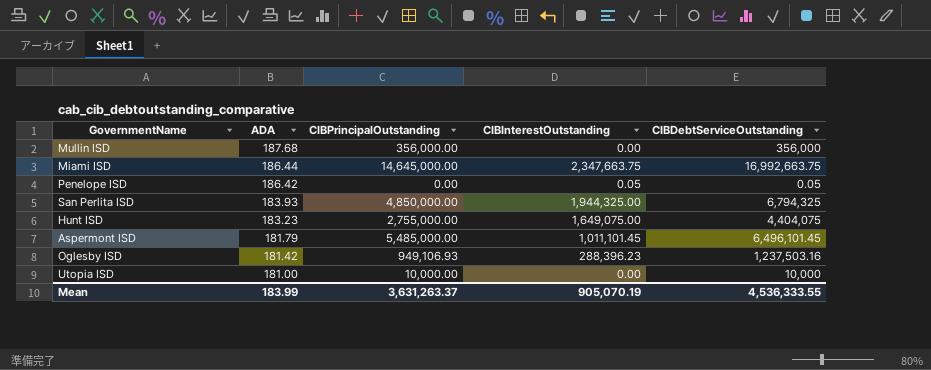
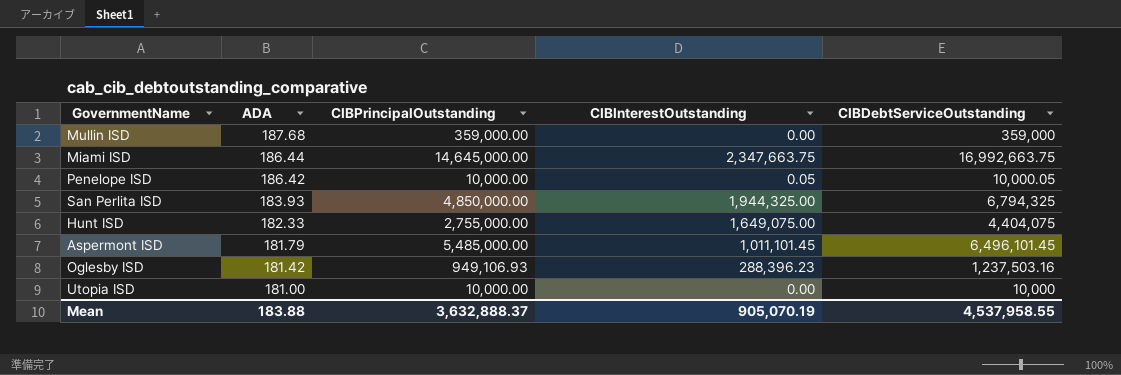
Mullin ISD | CIBPrincipalOutstanding: 356,000.00 -> 359,000.00
Mullin ISD | CIBDebtServiceOutstanding: 356,000 -> 359,000
Penelope ISD | CIBPrincipalOutstanding: 0.00 -> 10,000.00
Penelope ISD | CIBDebtServiceOutstanding: 0.05 -> 10,000.05
Hunt ISD | ADA: 183.23 -> 182.33
Mean | ADA: 183.99 -> 183.88
Mean | CIBPrincipalOutstanding: 3,631,263.37 -> 3,632,888.37
Mean | CIBDebtServiceOutstanding: 4,536,333.55 -> 4,537,958.55

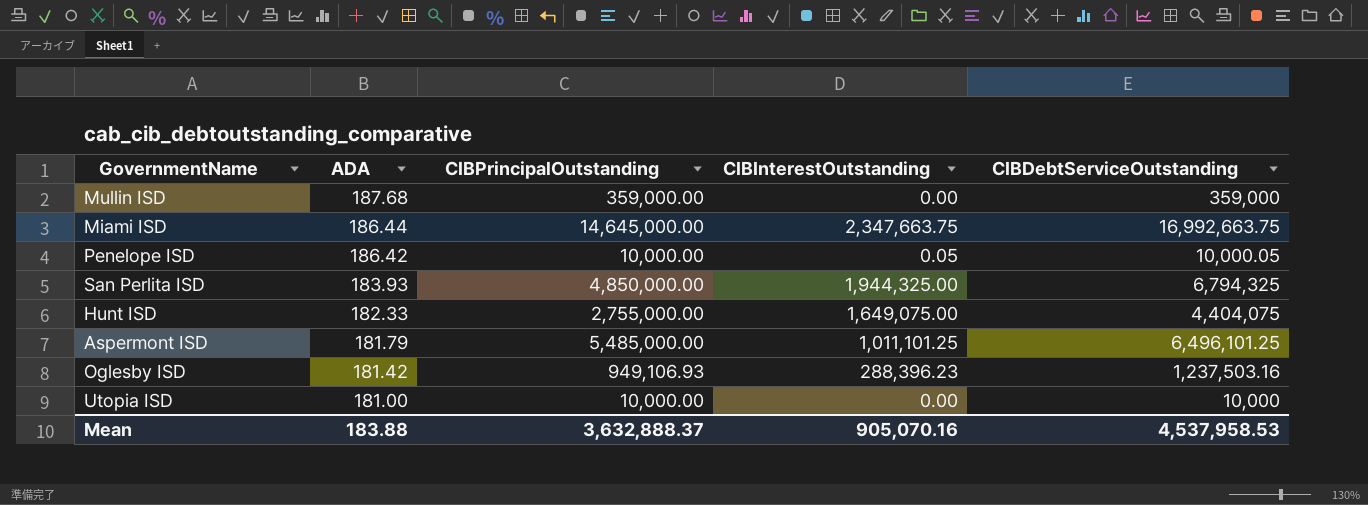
Aspermont ISD | CIBInterestOutstanding: 1,011,101.45 -> 1,011,101.25
Aspermont ISD | CIBDebtServiceOutstanding: 6,496,101.45 -> 6,496,101.25
Mean | CIBInterestOutstanding: 905,070.19 -> 905,070.16
Mean | CIBDebtServiceOutstanding: 4,537,958.55 -> 4,537,958.53

